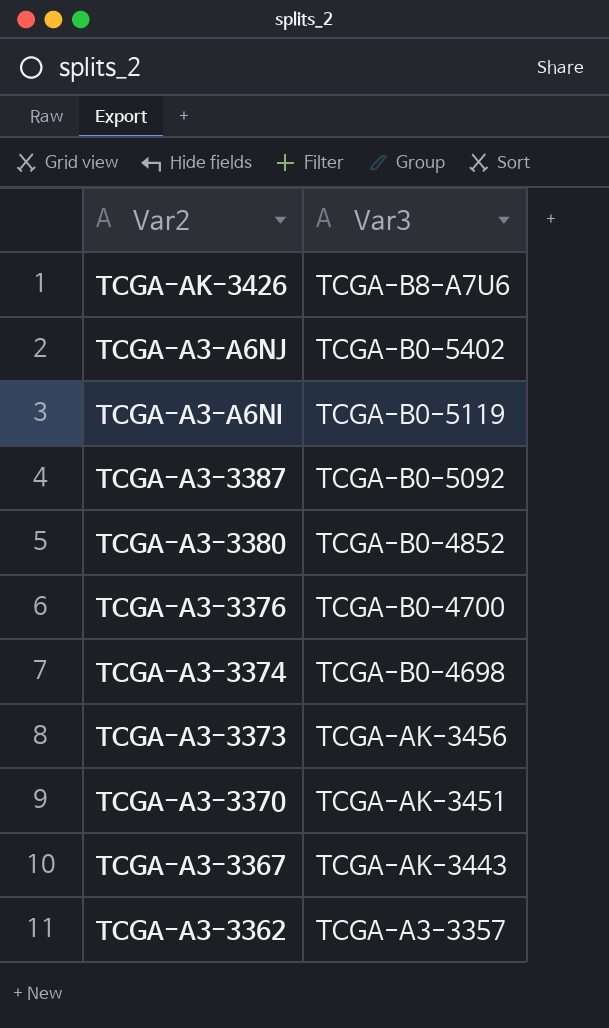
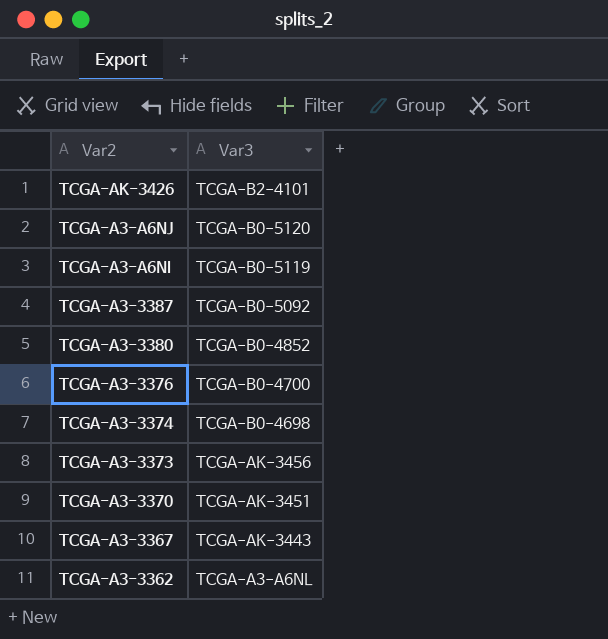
TCGA-AK-3426 | Var3: TCGA-B8-A7U6 -> TCGA-B2-4101
TCGA-A3-A6NJ | Var3: TCGA-B0-5402 -> TCGA-B0-5120
TCGA-A3-3362 | Var3: TCGA-A3-3357 -> TCGA-A3-A6NL

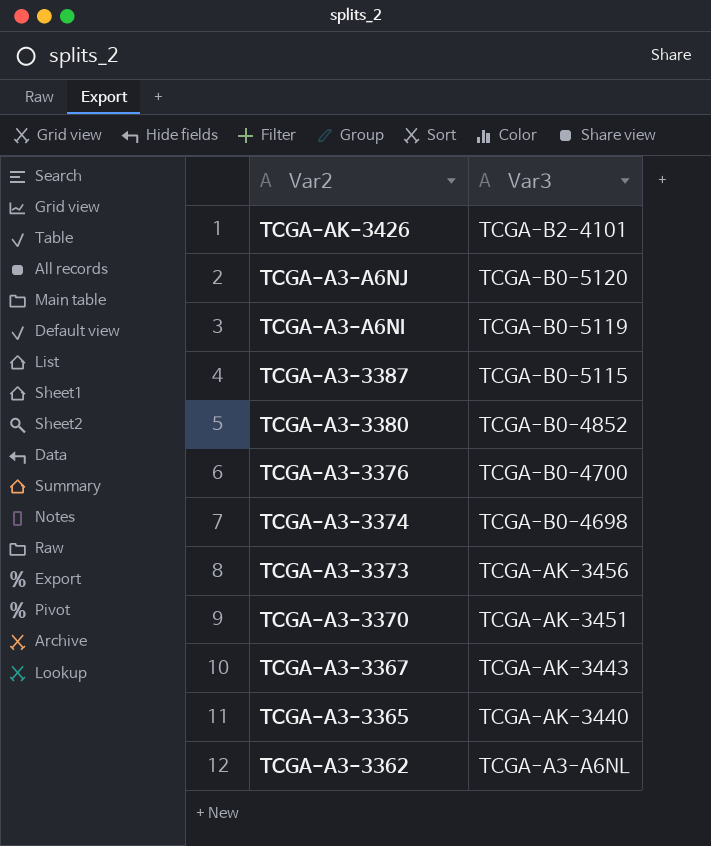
TCGA-A3-3387 | Var3: TCGA-B0-5092 -> TCGA-B0-5115
row TCGA-A3-3365: none -> TCGA-AK-3440

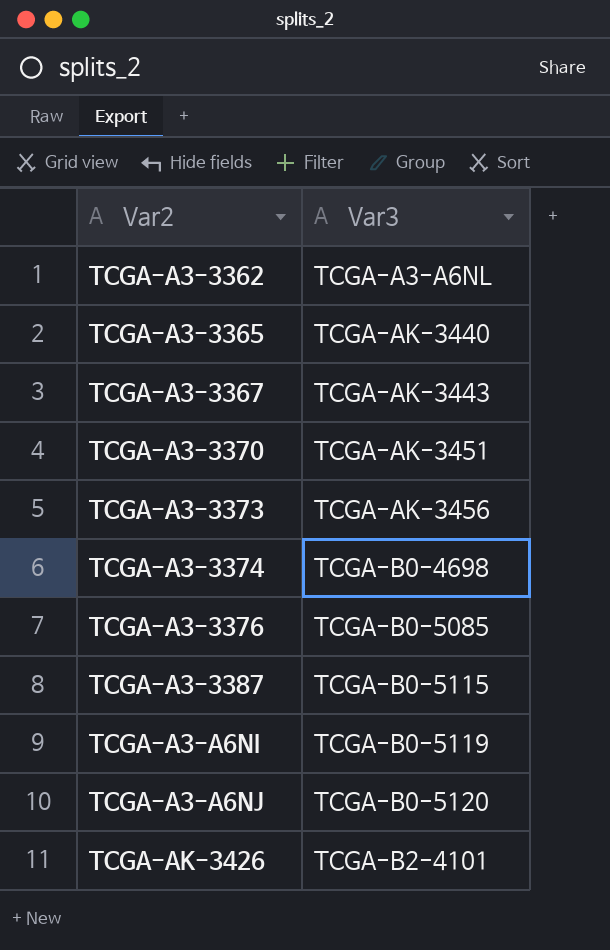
row order: Var2 descending -> Var2 ascending
row TCGA-A3-3380: TCGA-B0-4852 -> none
TCGA-A3-3376 | Var3: TCGA-B0-4700 -> TCGA-B0-5085

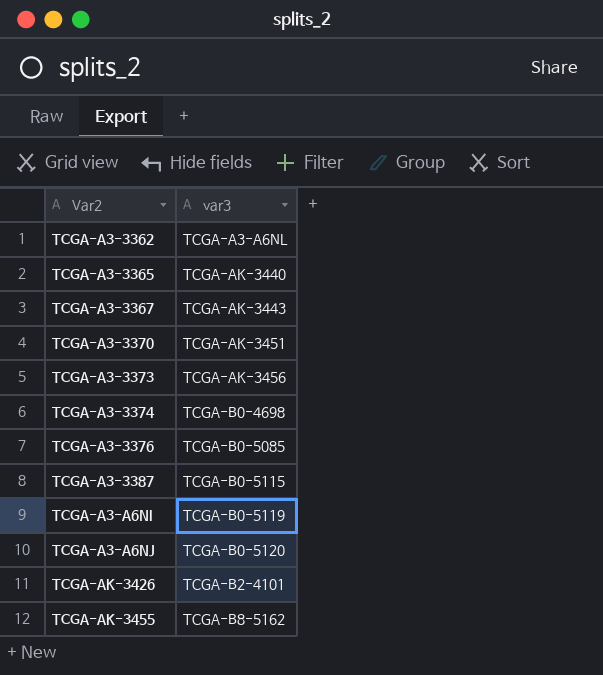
column name: Var3 -> var3
row TCGA-AK-3455: none -> TCGA-B8-5162

